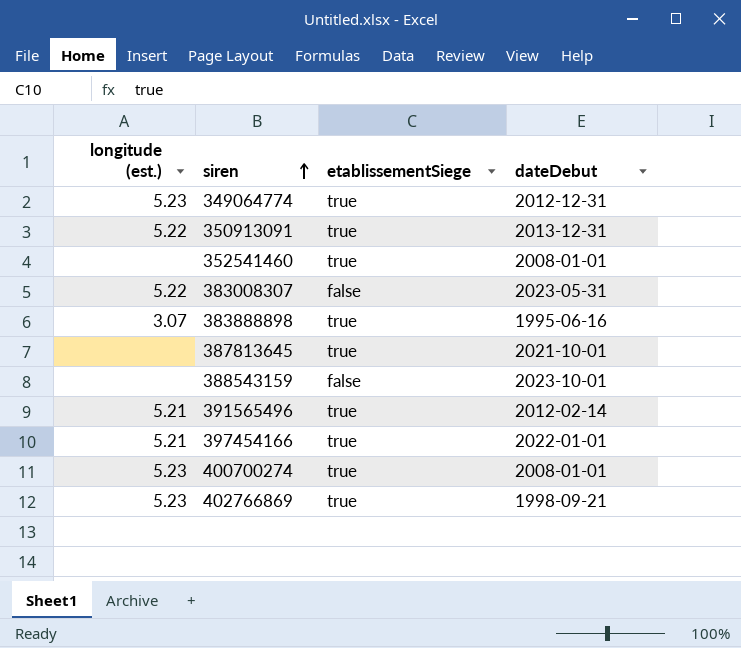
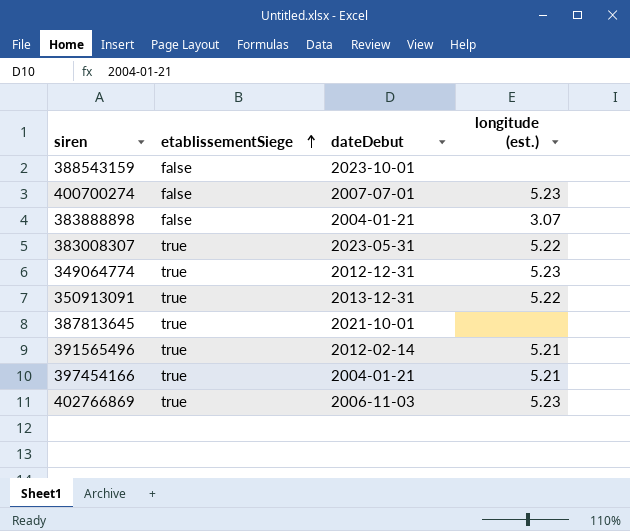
row order: siren ascending -> etablissementSiege ascending
column longitude (est.) | position: 1 -> 4
row 352541460: none | true | 2008-01-01 -> none
400700274 | etablissementSiege: true -> false
400700274 | dateDebut: 2008-01-01 -> 2007-07-01
383888898 | etablissementSiege: true -> false
383888898 | dateDebut: 1995-06-16 -> 2004-01-21
383008307 | etablissementSiege: false -> true
397454166 | dateDebut: 2022-01-01 -> 2004-01-21
402766869 | dateDebut: 1998-09-21 -> 2006-11-03

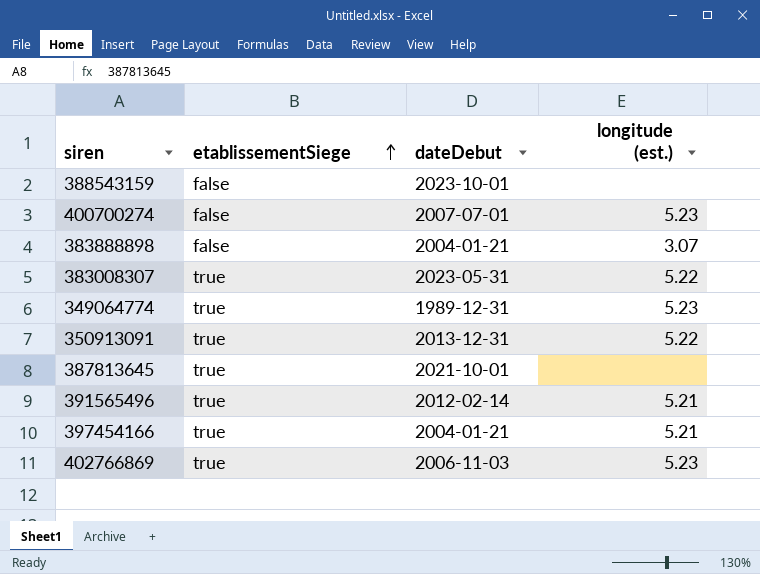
349064774 | dateDebut: 2012-12-31 -> 1989-12-31

